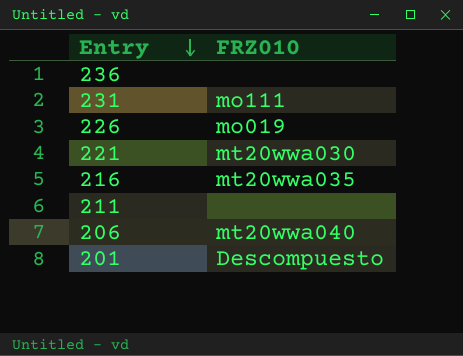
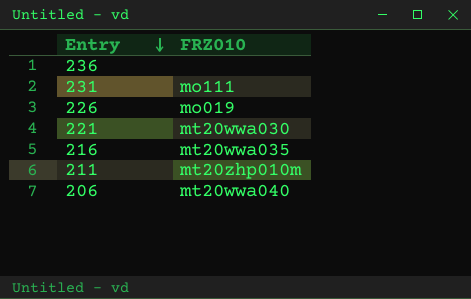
row 201: Descompuesto -> none
211 | FRZ010: none -> mt20zhp010m

